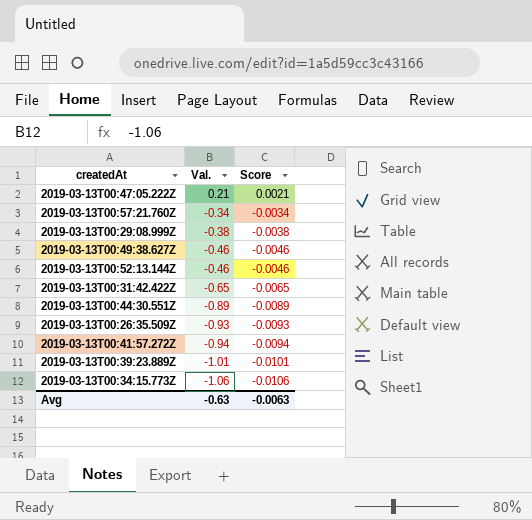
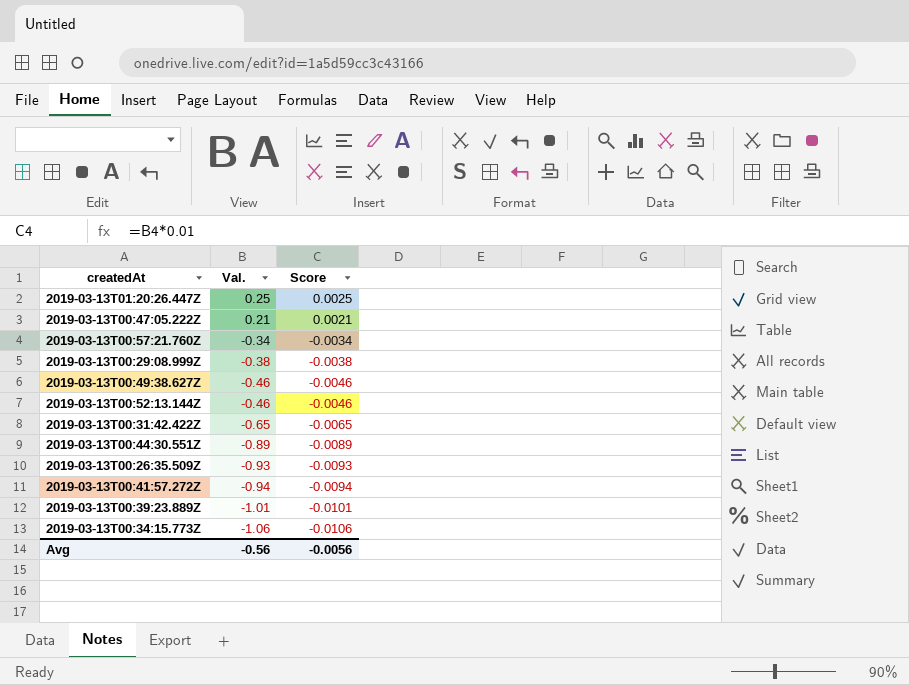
row 2019-03-13T01:20:26.447Z: none -> 0.25 | 0.0025
Avg | Val.: -0.63 -> -0.56
Avg | Score: -0.0063 -> -0.0056

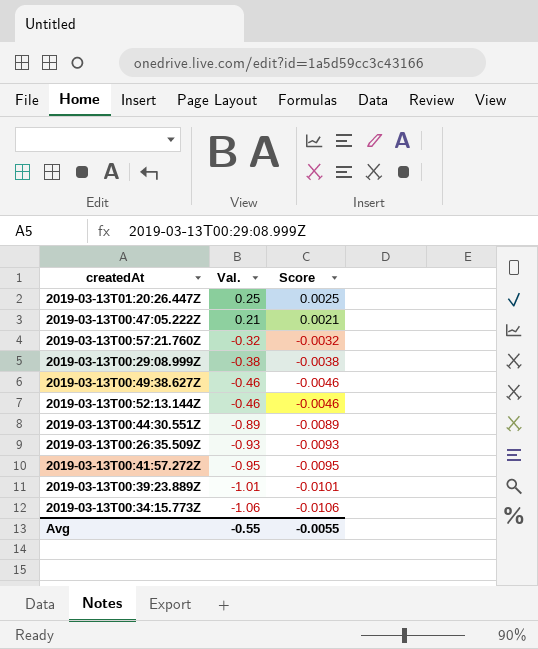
row 2019-03-13T00:31:42.422Z: -0.65 | -0.0065 -> none
2019-03-13T00:57:21.760Z | Val.: -0.34 -> -0.32
2019-03-13T00:57:21.760Z | Score: -0.0034 -> -0.0032
2019-03-13T00:41:57.272Z | Val.: -0.94 -> -0.95
2019-03-13T00:41:57.272Z | Score: -0.0094 -> -0.0095
Avg | Val.: -0.56 -> -0.55
Avg | Score: -0.0056 -> -0.0055

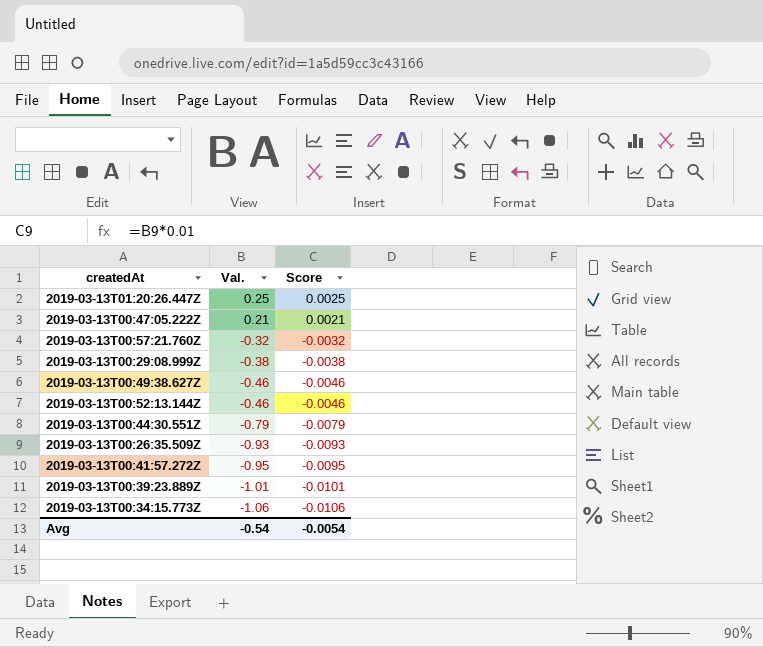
2019-03-13T00:44:30.551Z | Val.: -0.89 -> -0.79
2019-03-13T00:44:30.551Z | Score: -0.0089 -> -0.0079
Avg | Val.: -0.55 -> -0.54
Avg | Score: -0.0055 -> -0.0054

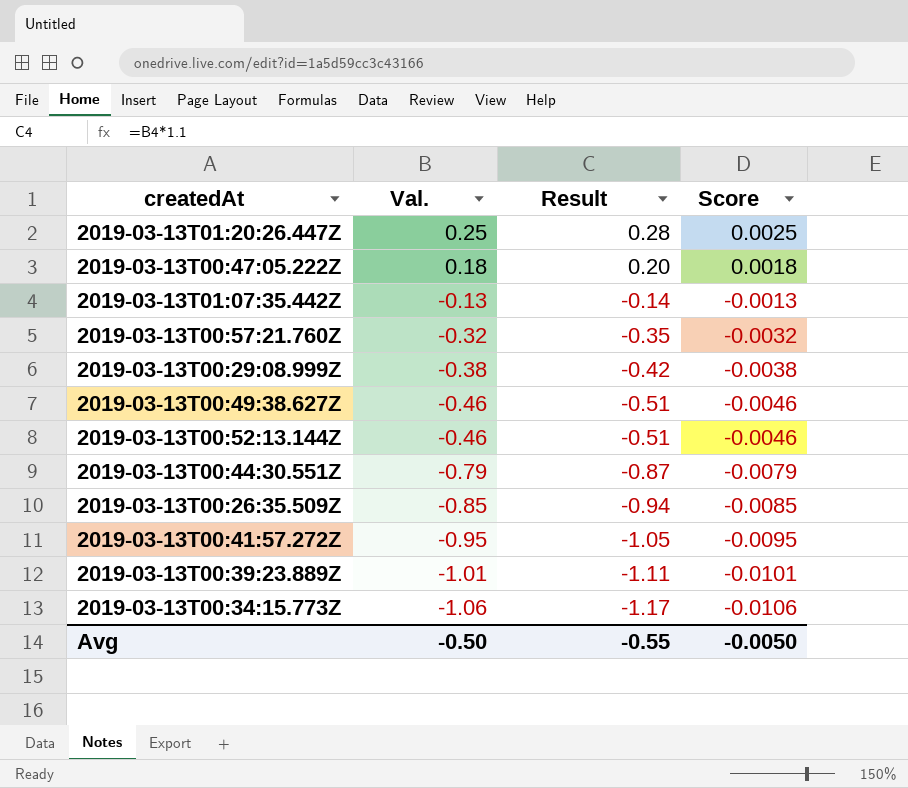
column Result | formula: none -> [Val.] * 1.1
2019-03-13T00:47:05.222Z | Val.: 0.21 -> 0.18
2019-03-13T00:47:05.222Z | Score: 0.0021 -> 0.0018
row 2019-03-13T01:07:35.442Z: none -> -0.13 | -0.14 | -0.0013
2019-03-13T00:26:35.509Z | Val.: -0.93 -> -0.85
2019-03-13T00:26:35.509Z | Score: -0.0093 -> -0.0085
Avg | Val.: -0.54 -> -0.50
Avg | Score: -0.0054 -> -0.0050

